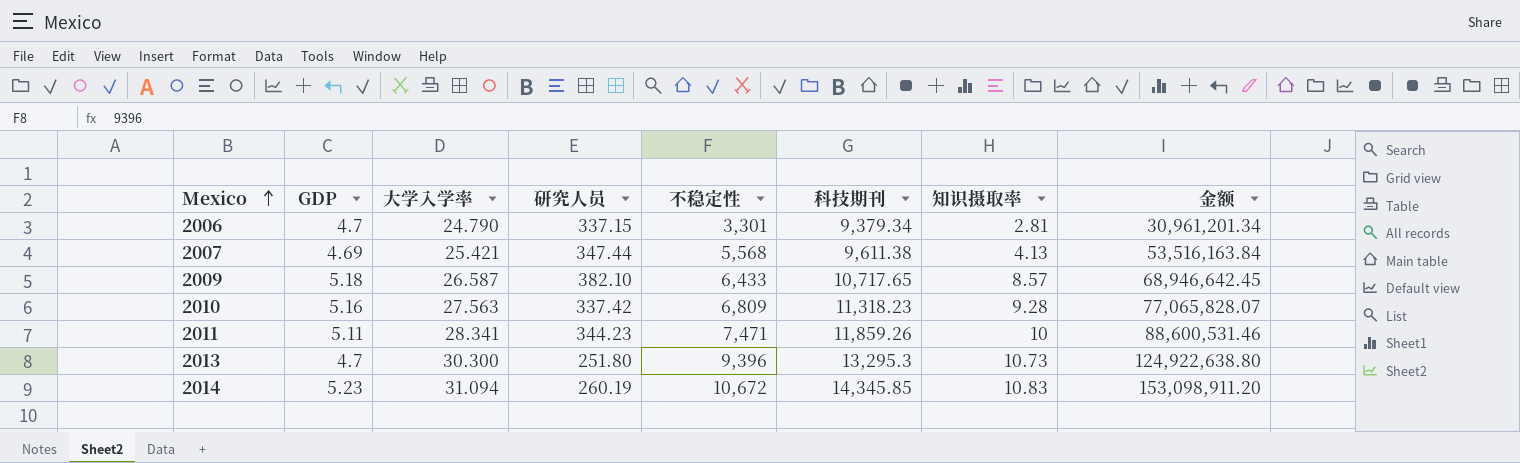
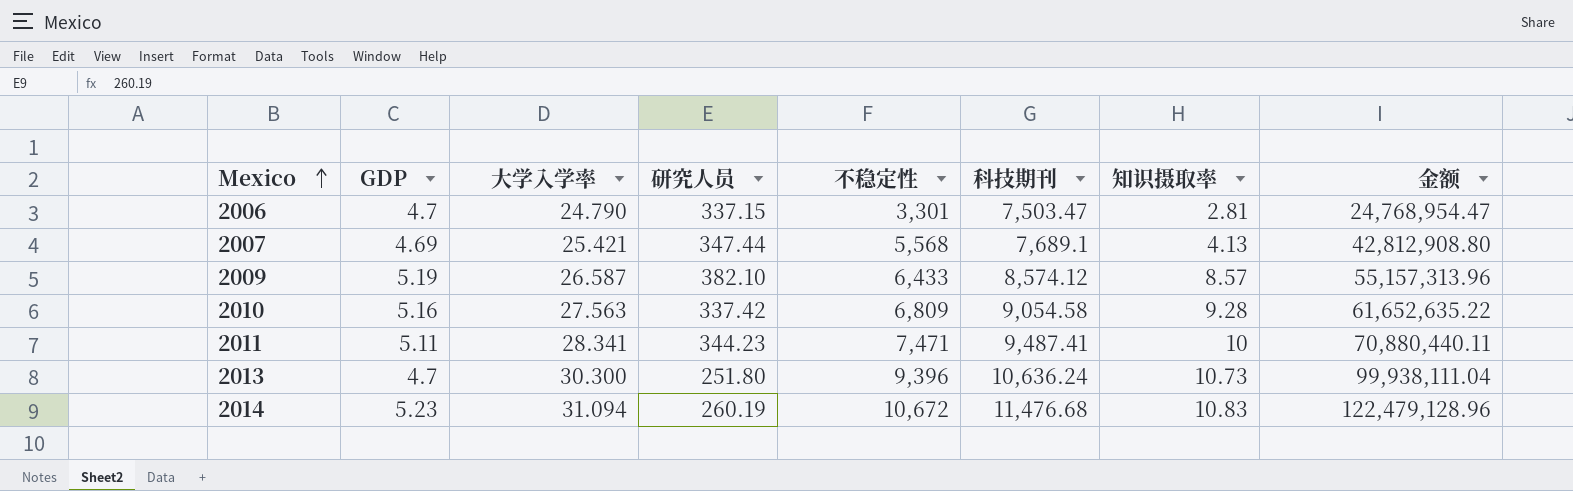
2006 | 科技期刊: 9,379.34 -> 7,503.47
2006 | 金额: 30,961,201.34 -> 24,768,954.47
2007 | 科技期刊: 9,611.38 -> 7,689.1
2007 | 金额: 53,516,163.84 -> 42,812,908.80
2009 | GDP: 5.18 -> 5.19
2009 | 科技期刊: 10,717.65 -> 8,574.12
2009 | 金额: 68,946,642.45 -> 55,157,313.96
2010 | 科技期刊: 11,318.23 -> 9,054.58
2010 | 金额: 77,065,828.07 -> 61,652,635.22
2011 | 科技期刊: 11,859.26 -> 9,487.41
2011 | 金额: 88,600,531.46 -> 70,880,440.11
2013 | 科技期刊: 13,295.3 -> 10,636.24
2013 | 金额: 124,922,638.80 -> 99,938,111.04
2014 | 科技期刊: 14,345.85 -> 11,476.68
2014 | 金额: 153,098,911.20 -> 122,479,128.96

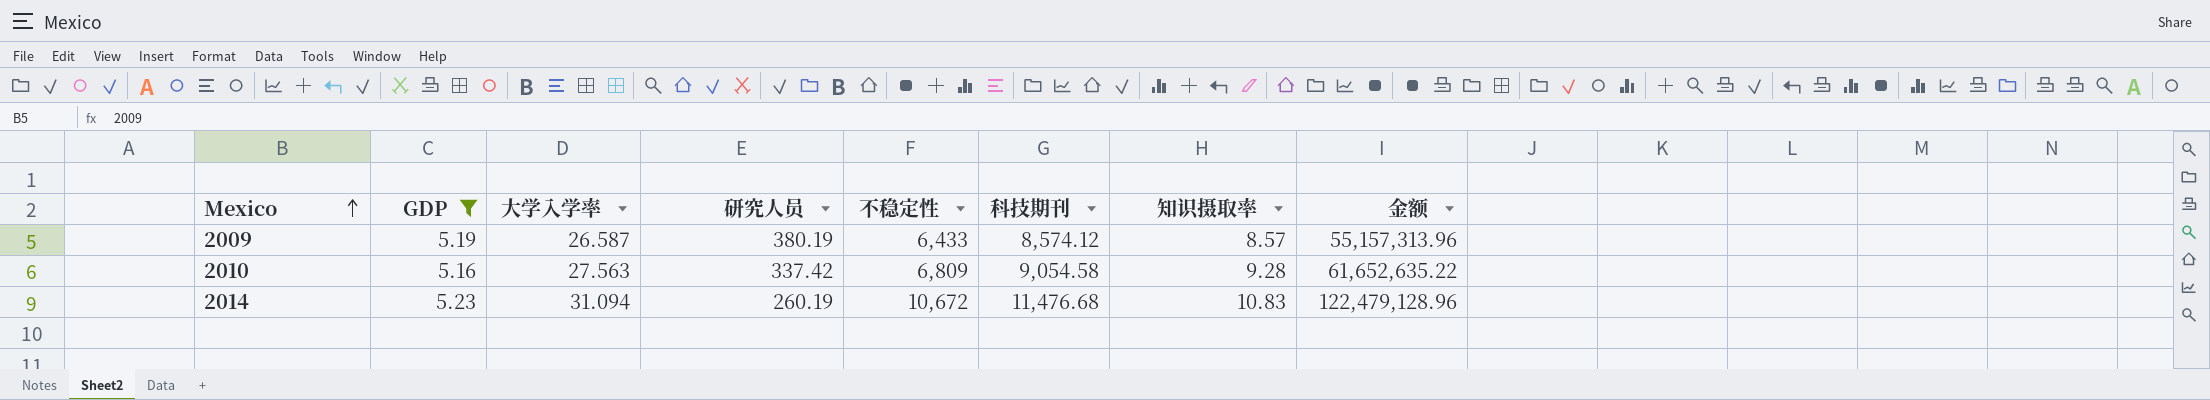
filter: none -> GDP >= 5.16
2009 | 研究人员: 382.10 -> 380.19

